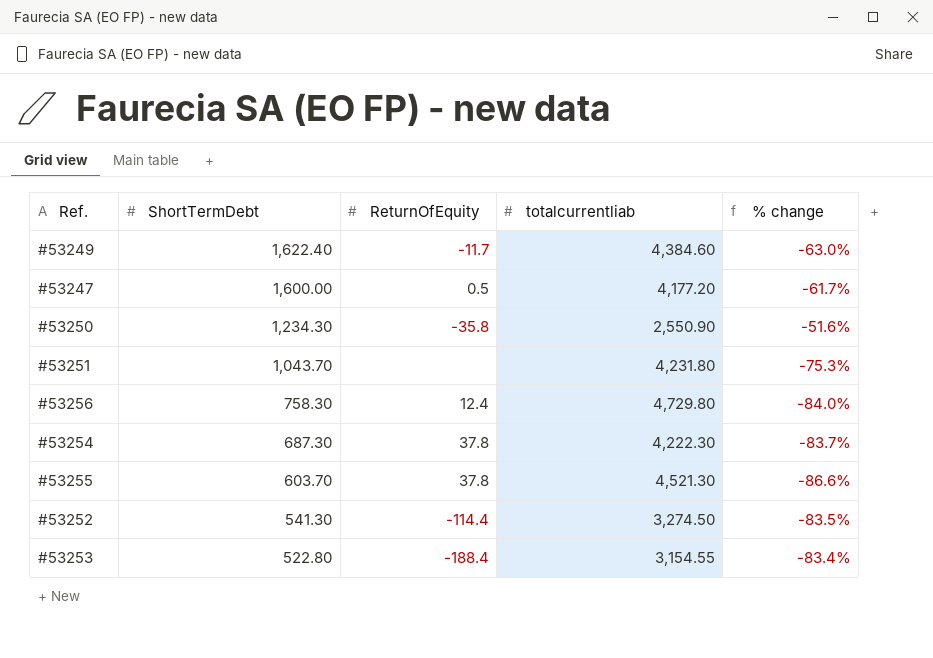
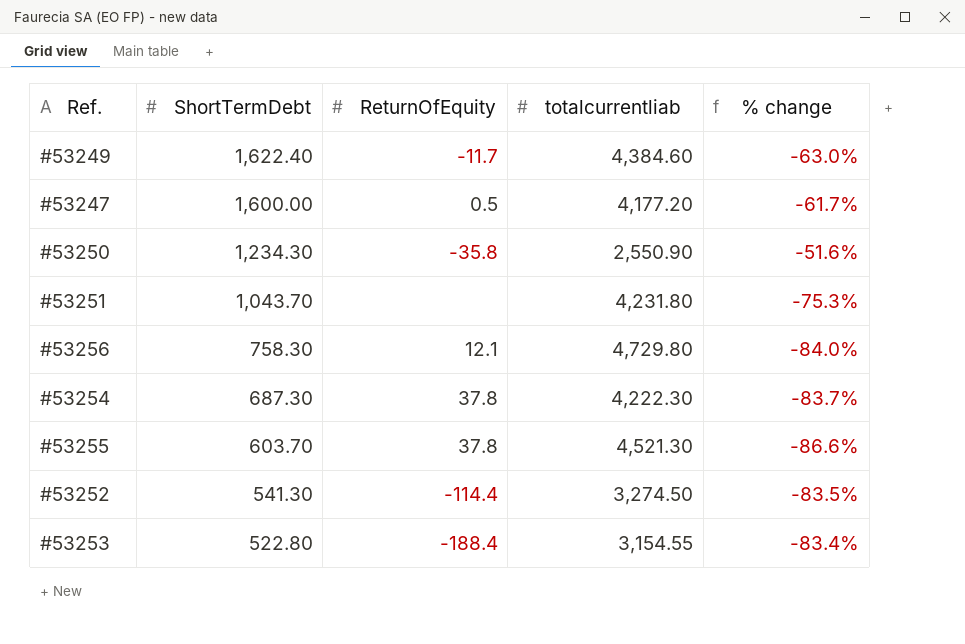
#53256 | ReturnOfEquity: 12.4 -> 12.1

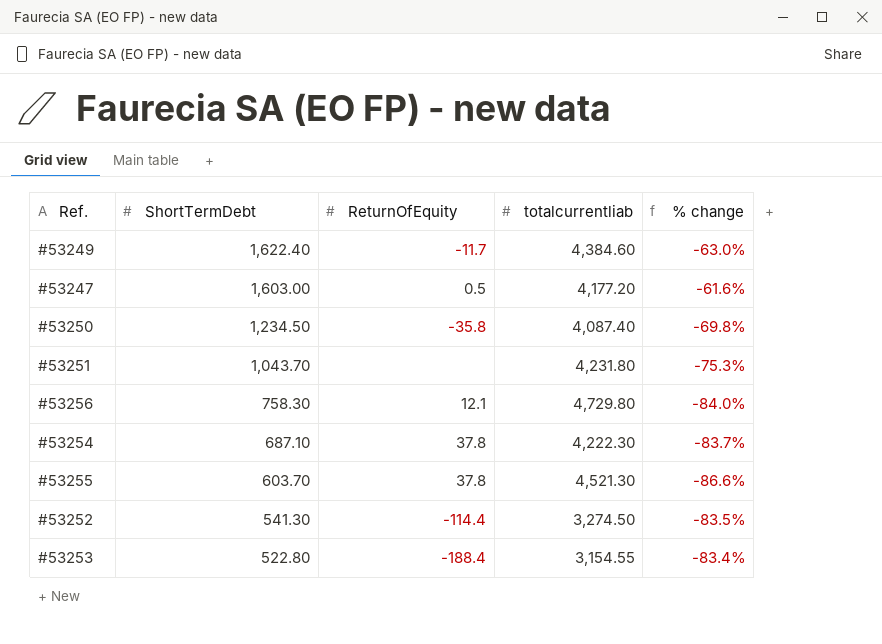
#53247 | ShortTermDebt: 1,600.00 -> 1,603.00
#53247 | % change: -61.7% -> -61.6%
#53250 | ShortTermDebt: 1,234.30 -> 1,234.50
#53250 | totalcurrentliab: 2,550.90 -> 4,087.40
#53250 | % change: -51.6% -> -69.8%
#53254 | ShortTermDebt: 687.30 -> 687.10

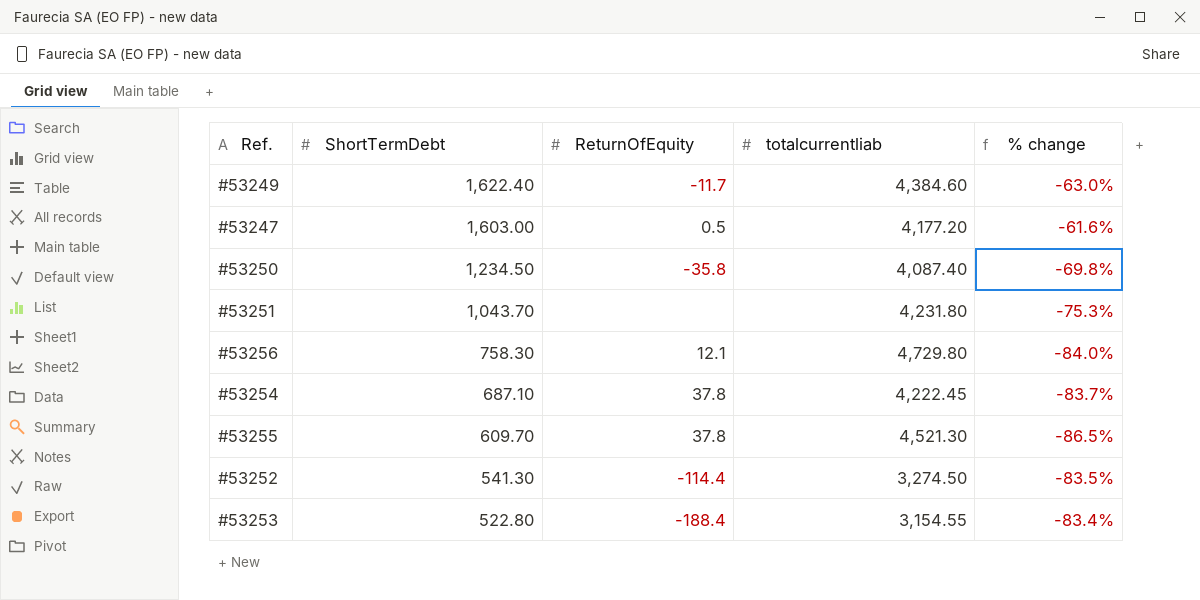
#53254 | totalcurrentliab: 4,222.30 -> 4,222.45
#53255 | ShortTermDebt: 603.70 -> 609.70
#53255 | % change: -86.6% -> -86.5%

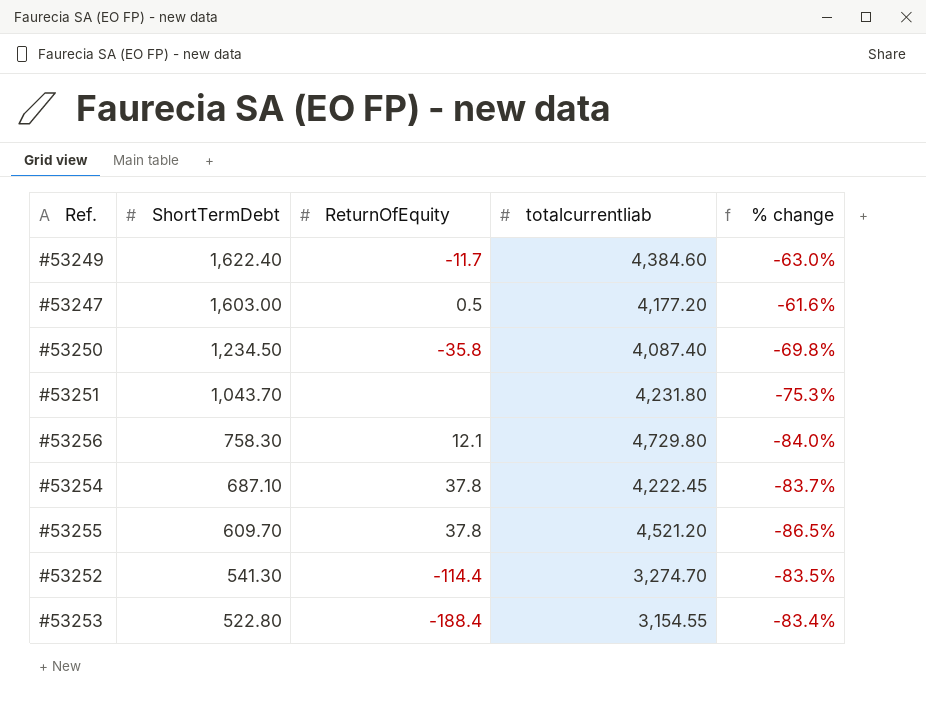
#53255 | totalcurrentliab: 4,521.30 -> 4,521.20
#53252 | totalcurrentliab: 3,274.50 -> 3,274.70

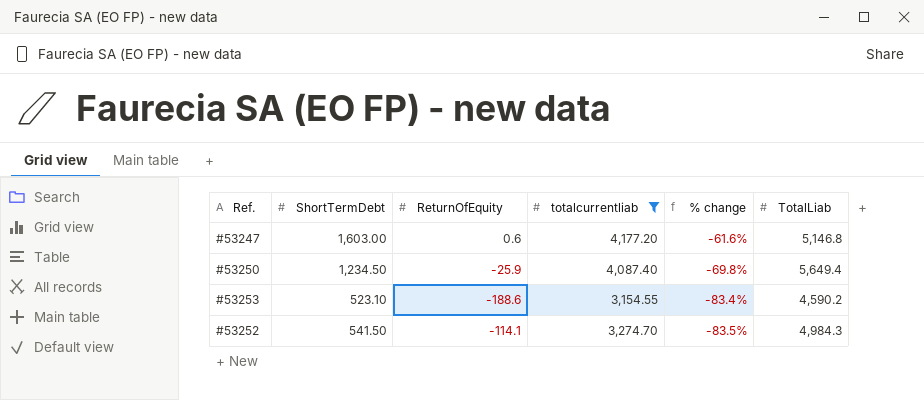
filter: none -> totalcurrentliab <= 4,177.20
row order: ShortTermDebt descending -> % change descending
column TotalLiab | position: none -> 6
#53247 | ReturnOfEquity: 0.5 -> 0.6
#53250 | ReturnOfEquity: -35.8 -> -25.9
#53253 | ShortTermDebt: 522.80 -> 523.10
#53253 | ReturnOfEquity: -188.4 -> -188.6
#53252 | ShortTermDebt: 541.30 -> 541.50
#53252 | ReturnOfEquity: -114.4 -> -114.1

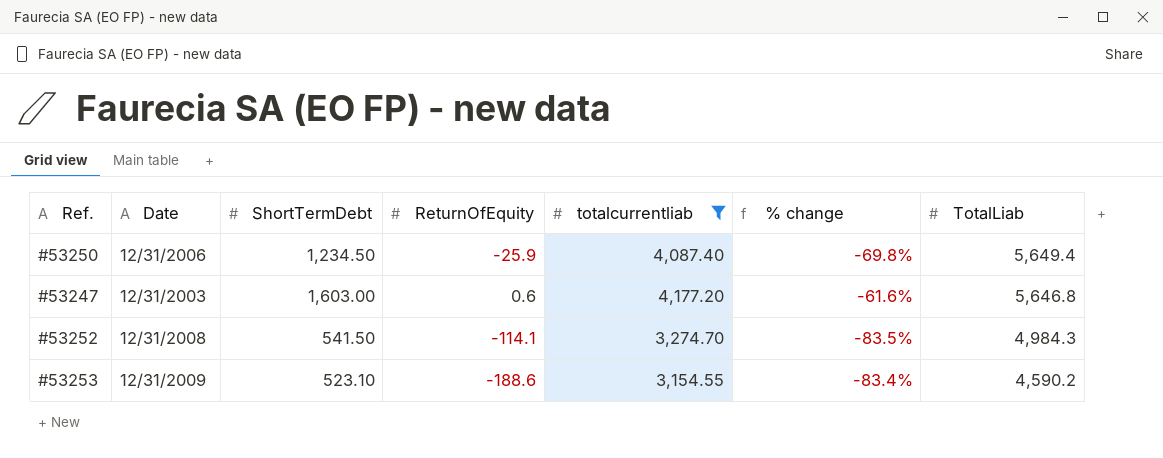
row order: % change descending -> TotalLiab descending
column Date | position: none -> 2
#53247 | TotalLiab: 5,146.8 -> 5,646.8

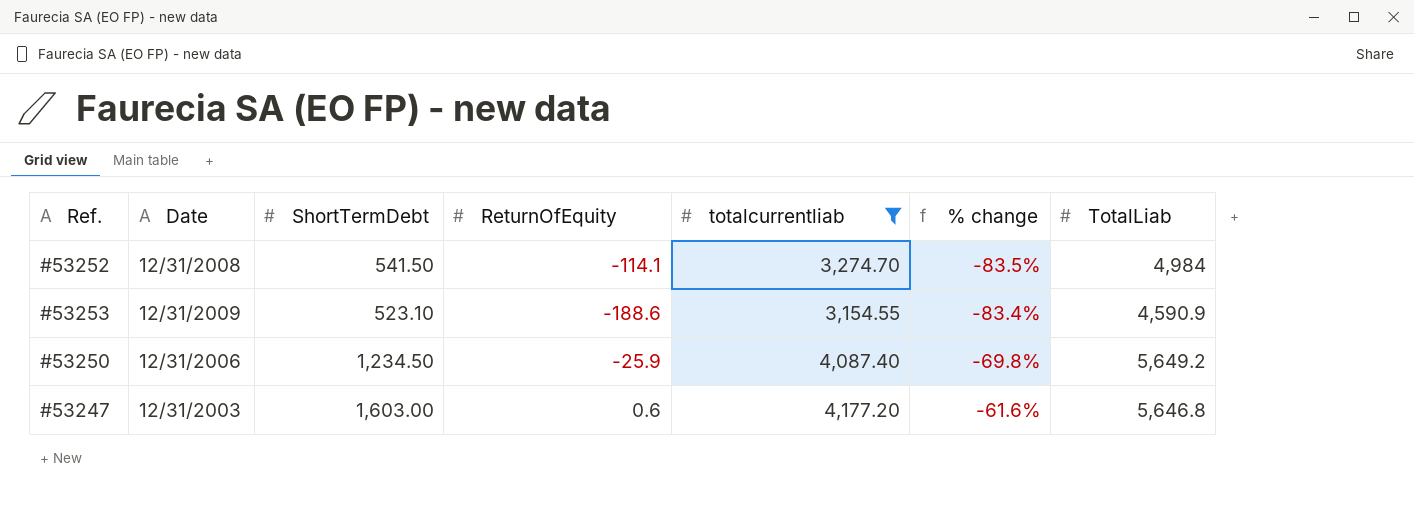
row order: TotalLiab descending -> % change ascending
#53252 | TotalLiab: 4,984.3 -> 4,984
#53253 | TotalLiab: 4,590.2 -> 4,590.9
#53250 | TotalLiab: 5,649.4 -> 5,649.2

